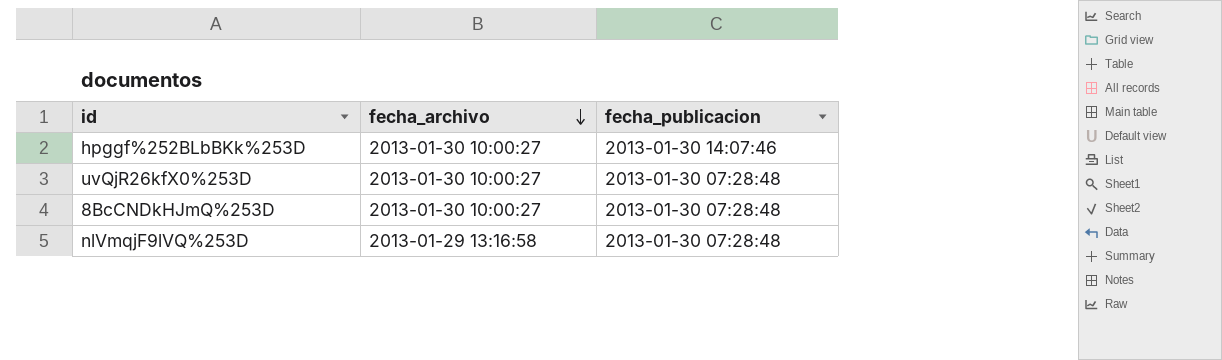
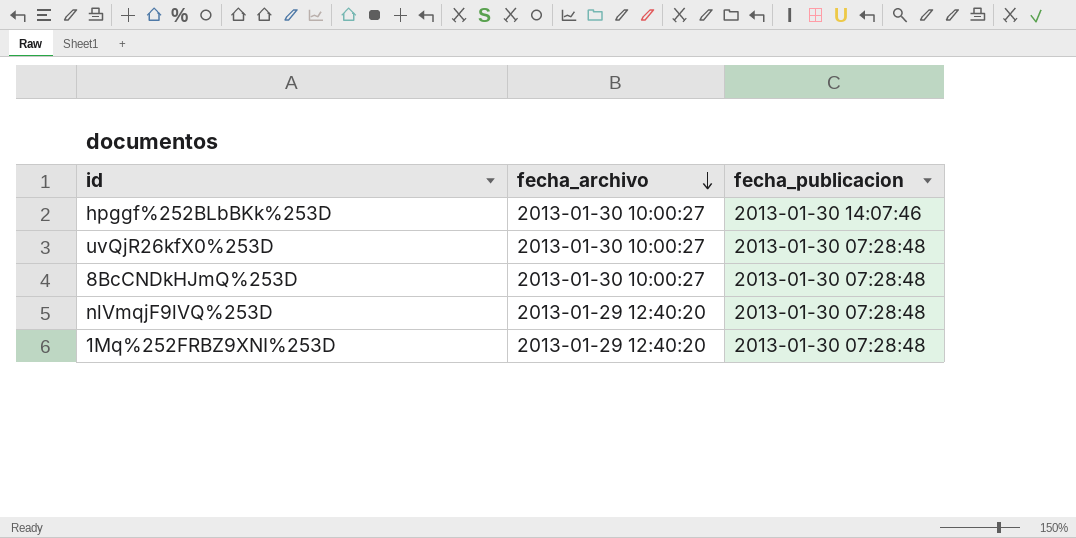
nlVmqjF9lVQ%253D | fecha_archivo: 2013-01-29 13:16:58 -> 2013-01-29 12:40:20
row 1Mq%252FRBZ9XNI%253D: none -> 2013-01-29 12:40:20 | 2013-01-30 07:28:48

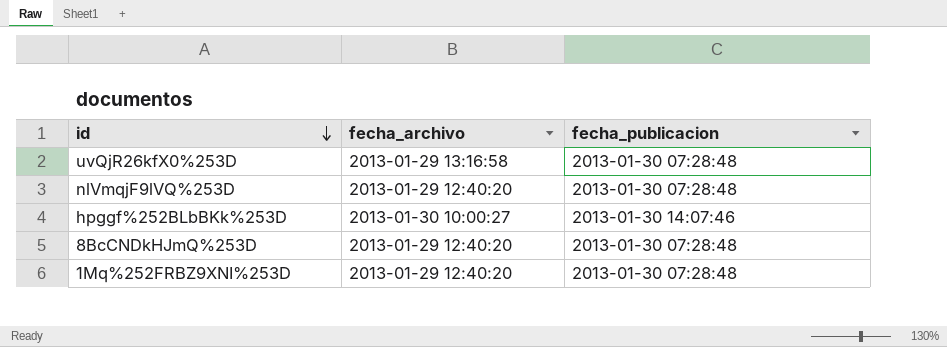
row order: fecha_archivo descending -> id descending
uvQjR26kfX0%253D | fecha_archivo: 2013-01-30 10:00:27 -> 2013-01-29 13:16:58
8BcCNDkHJmQ%253D | fecha_archivo: 2013-01-30 10:00:27 -> 2013-01-29 12:40:20

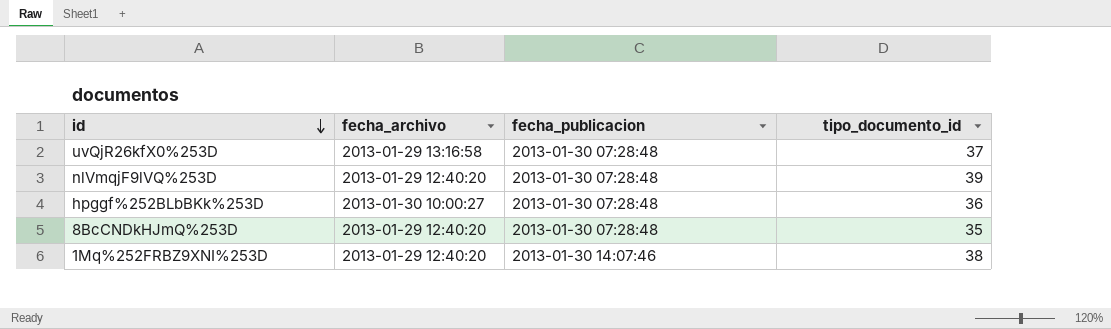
column tipo_documento_id | position: none -> 4
hpggf%252BLbBKk%253D | fecha_publicacion: 2013-01-30 14:07:46 -> 2013-01-30 07:28:48
1Mq%252FRBZ9XNI%253D | fecha_publicacion: 2013-01-30 07:28:48 -> 2013-01-30 14:07:46

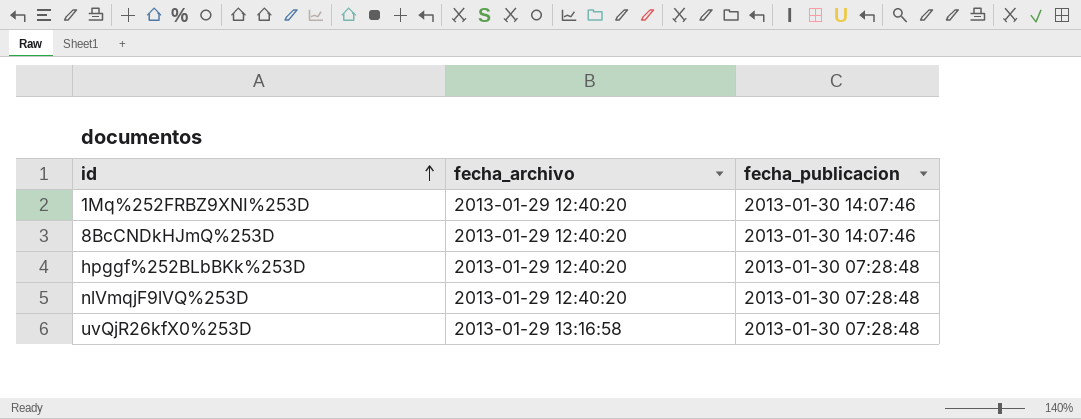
row order: id descending -> id ascending
column tipo_documento_id | position: 4 -> none
8BcCNDkHJmQ%253D | fecha_publicacion: 2013-01-30 07:28:48 -> 2013-01-30 14:07:46
hpggf%252BLbBKk%253D | fecha_archivo: 2013-01-30 10:00:27 -> 2013-01-29 12:40:20

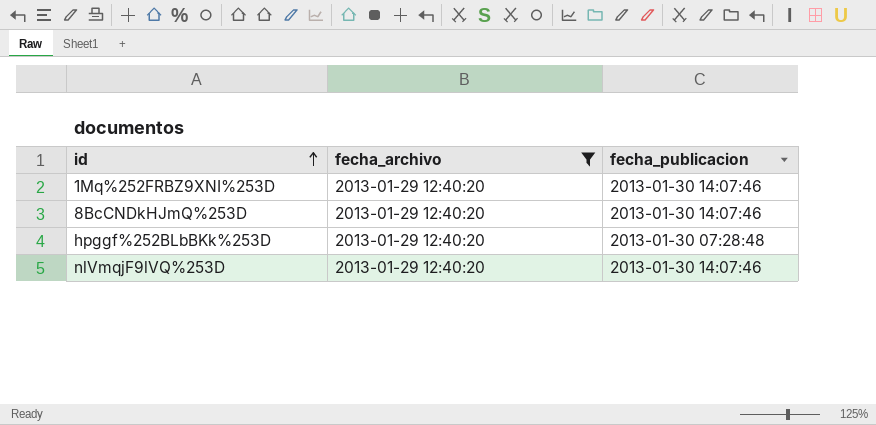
filter: none -> fecha_archivo = 2013-01-29 12:40:20
nlVmqjF9lVQ%253D | fecha_publicacion: 2013-01-30 07:28:48 -> 2013-01-30 14:07:46

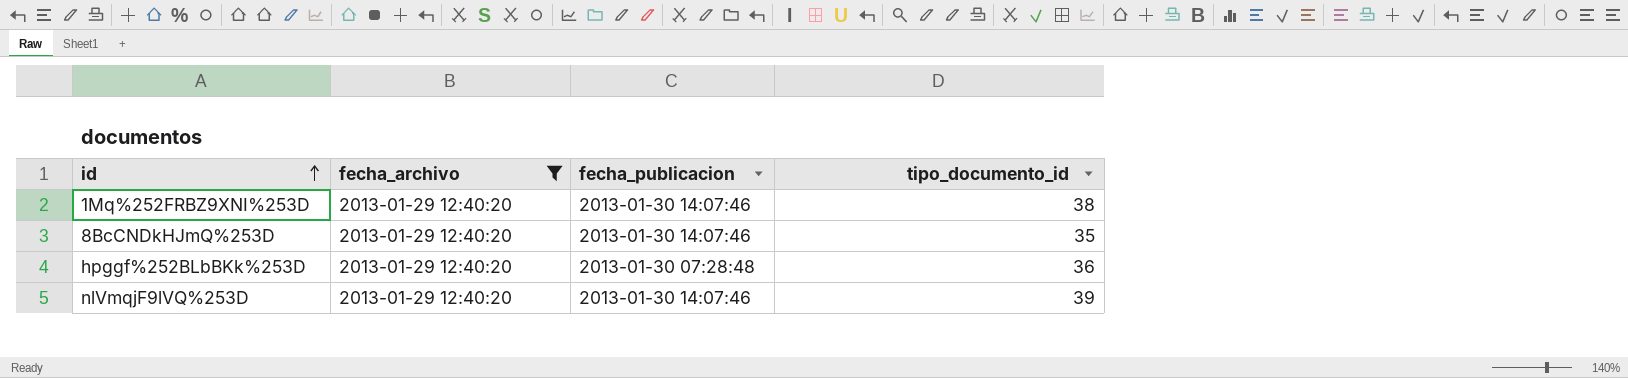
column tipo_documento_id | position: none -> 4

